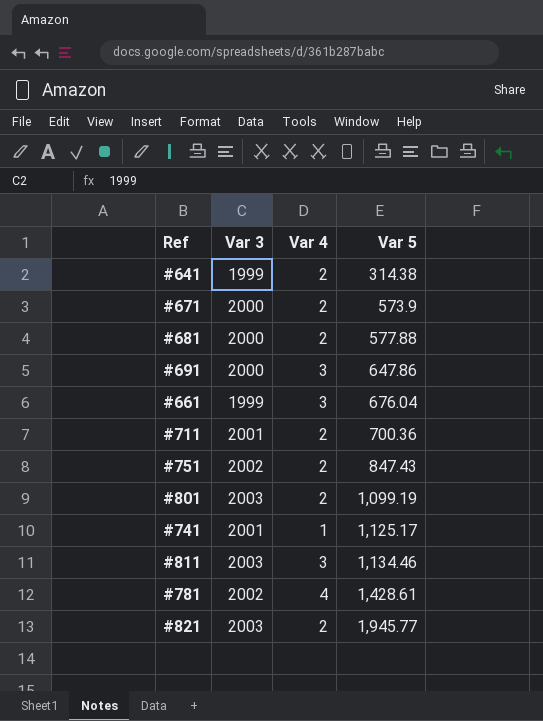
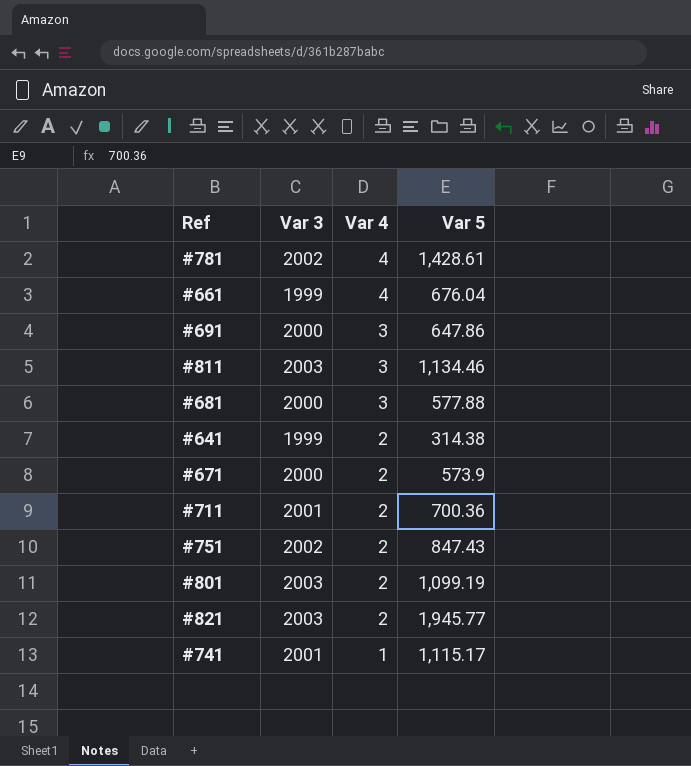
row order: Var 5 ascending -> Var 4 descending
#661 | Var 4: 3 -> 4
#681 | Var 4: 2 -> 3
#741 | Var 5: 1,125.17 -> 1,115.17

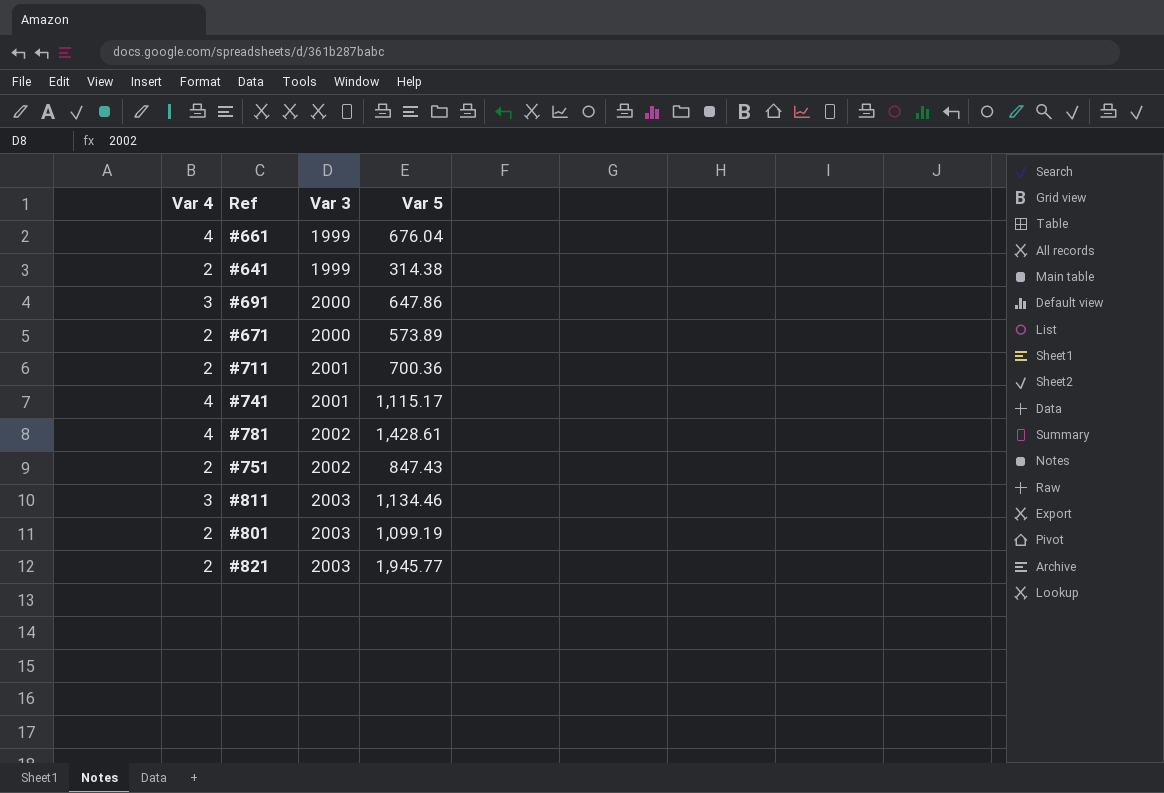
row order: Var 4 descending -> Var 3 ascending
column Var 4 | position: 3 -> 1
row #681: 2000 | 3 | 577.88 -> none
#671 | Var 5: 573.9 -> 573.89
#741 | Var 4: 1 -> 4

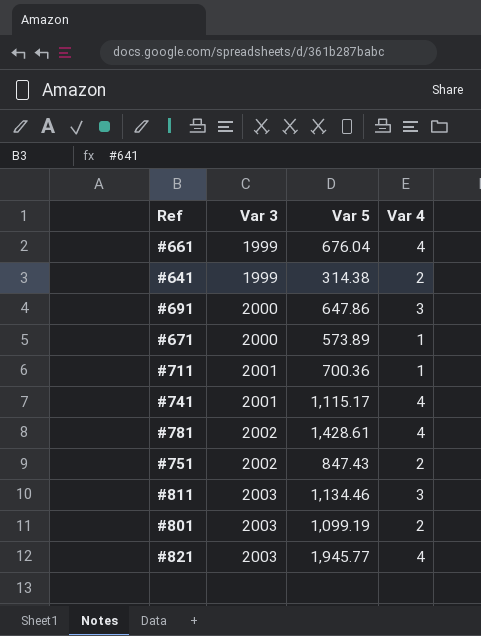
column Var 4 | position: 1 -> 4
#671 | Var 4: 2 -> 1
#711 | Var 4: 2 -> 1
#821 | Var 4: 2 -> 4

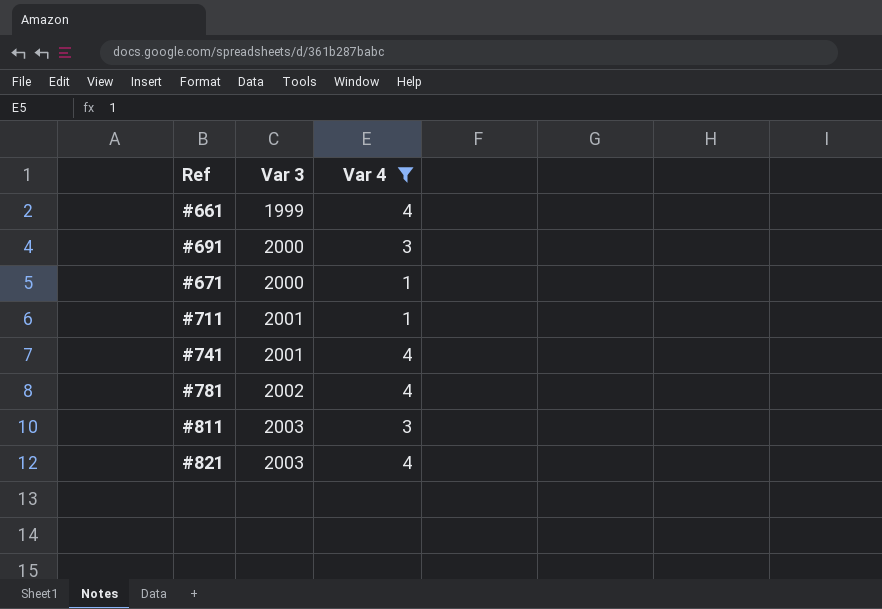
filter: none -> Var 4 != 2
column Var 5 | position: 3 -> none

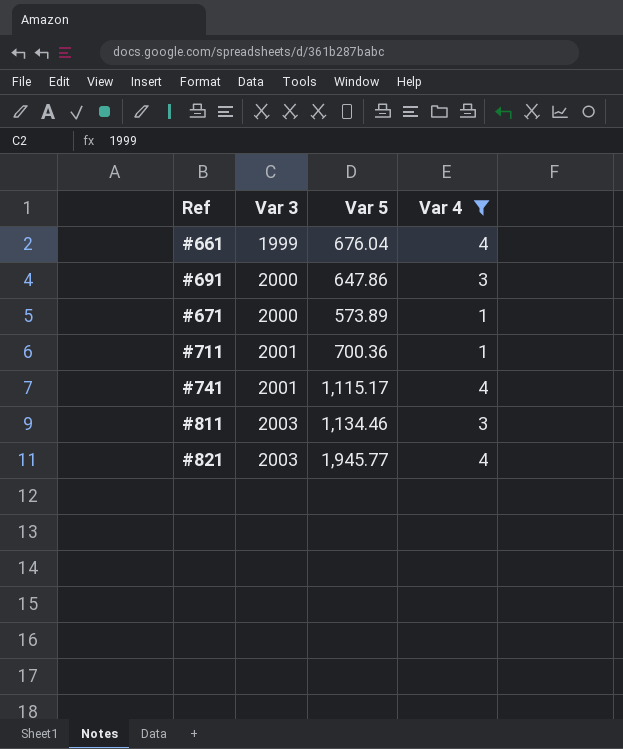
column Var 5 | position: none -> 3
row #781: 2002 | 4 -> none

